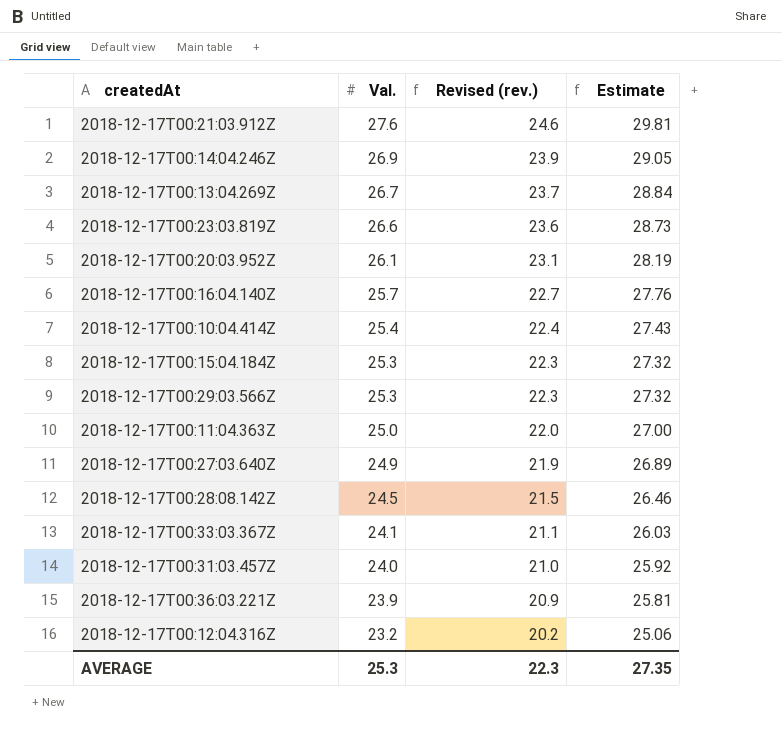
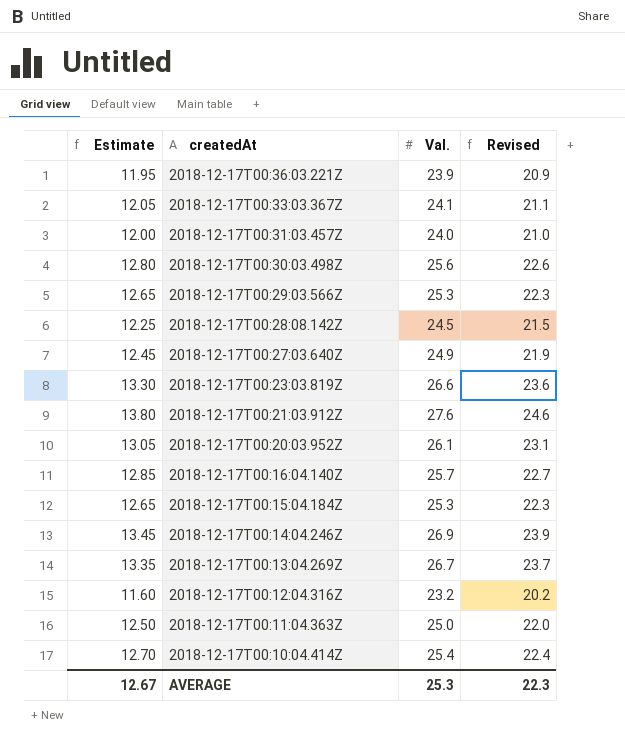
row order: Val. descending -> createdAt descending
column Estimate | formula: [Val.] * 1.08 -> [Val.] * 0.5
column Estimate | position: 4 -> 1
column name: Revised (rev.) -> Revised
row 2018-12-17T00:30:03.498Z: none -> 12.80 | 25.6 | 22.6
AVERAGE | Estimate: 27.35 -> 12.67

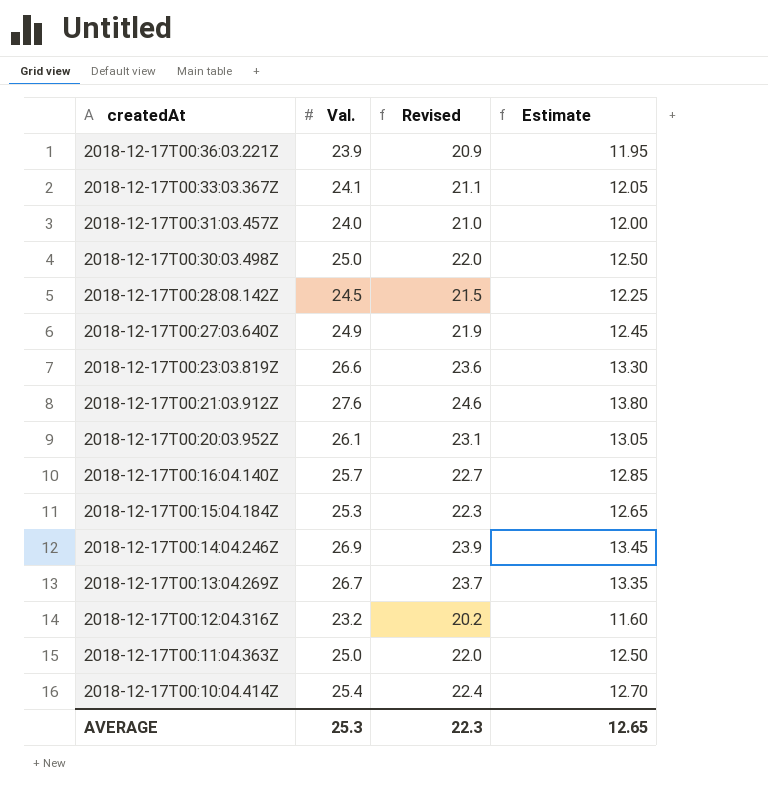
column Estimate | position: 1 -> 4
row 2018-12-17T00:29:03.566Z: 12.65 | 25.3 | 22.3 -> none
2018-12-17T00:30:03.498Z | Val.: 25.6 -> 25.0
2018-12-17T00:30:03.498Z | Revised: 22.6 -> 22.0
2018-12-17T00:30:03.498Z | Estimate: 12.80 -> 12.50
AVERAGE | Estimate: 12.67 -> 12.65

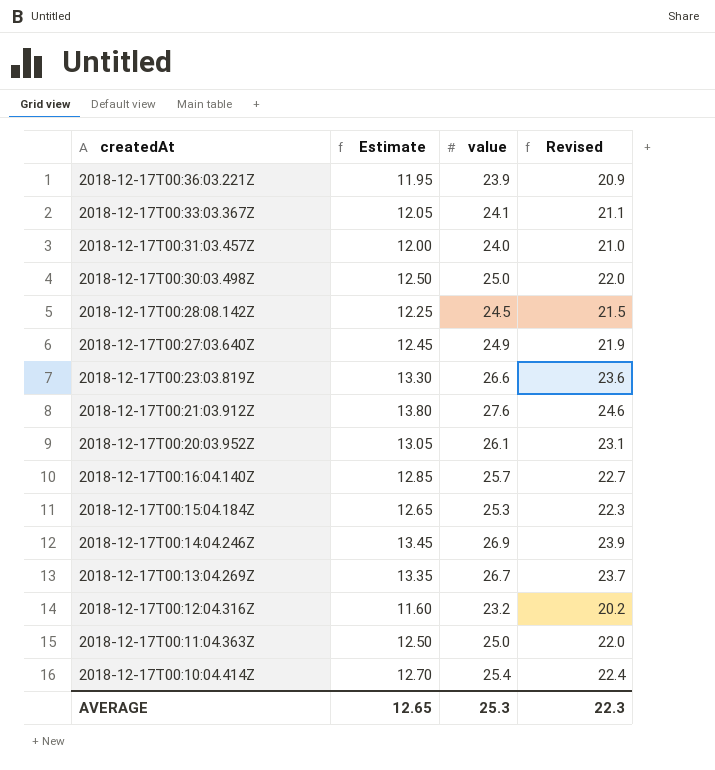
column Estimate | position: 4 -> 2
column name: Val. -> value

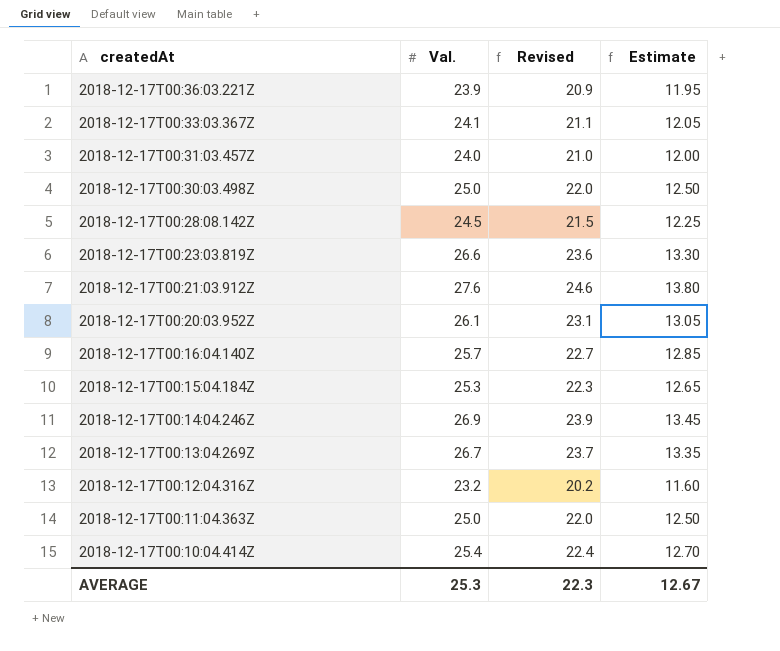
column name: value -> Val.
column Estimate | position: 2 -> 4
row 2018-12-17T00:27:03.640Z: 12.45 | 24.9 | 21.9 -> none
AVERAGE | Estimate: 12.65 -> 12.67

